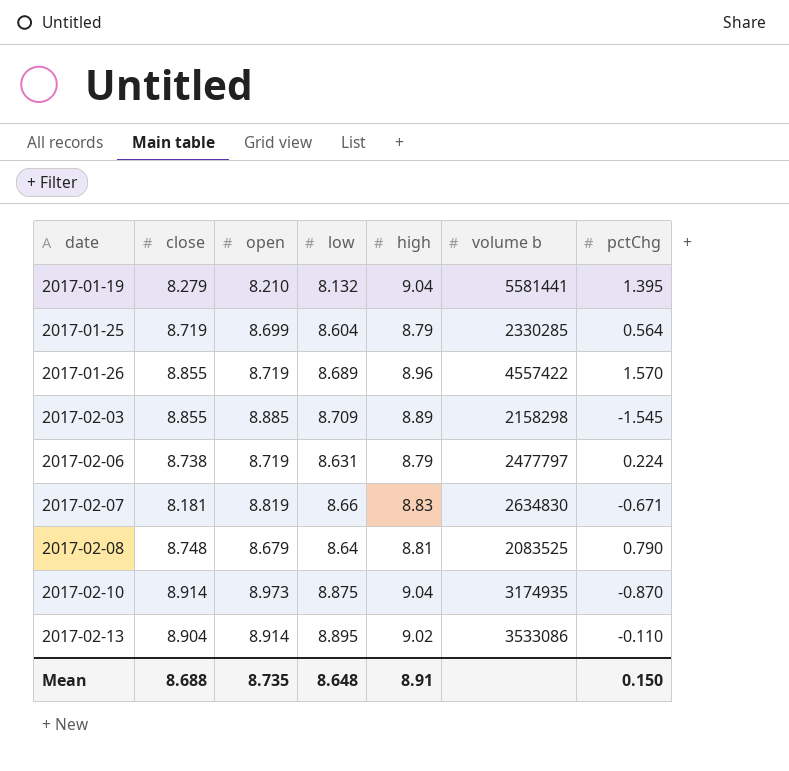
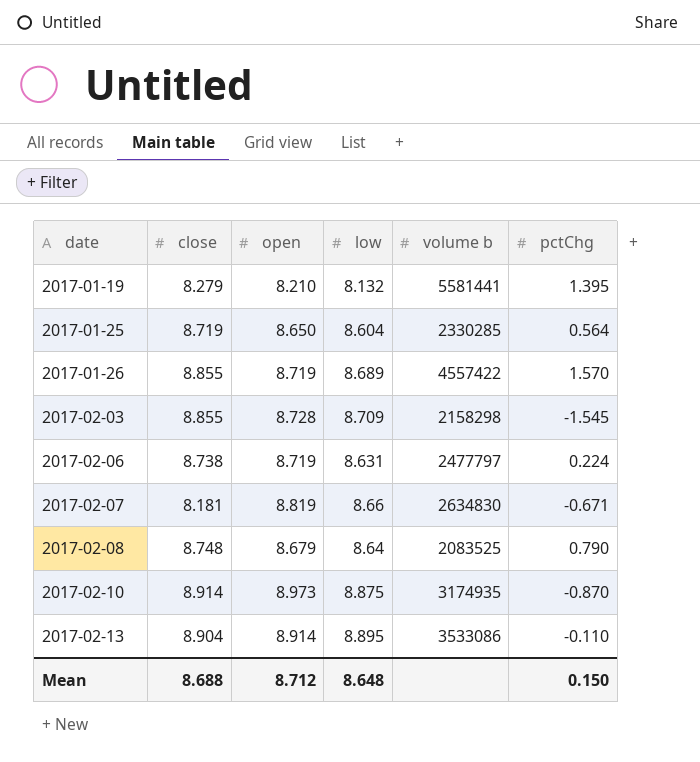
column high | position: 5 -> none
2017-01-25 | open: 8.699 -> 8.650
2017-02-03 | open: 8.885 -> 8.728
Mean | open: 8.735 -> 8.712

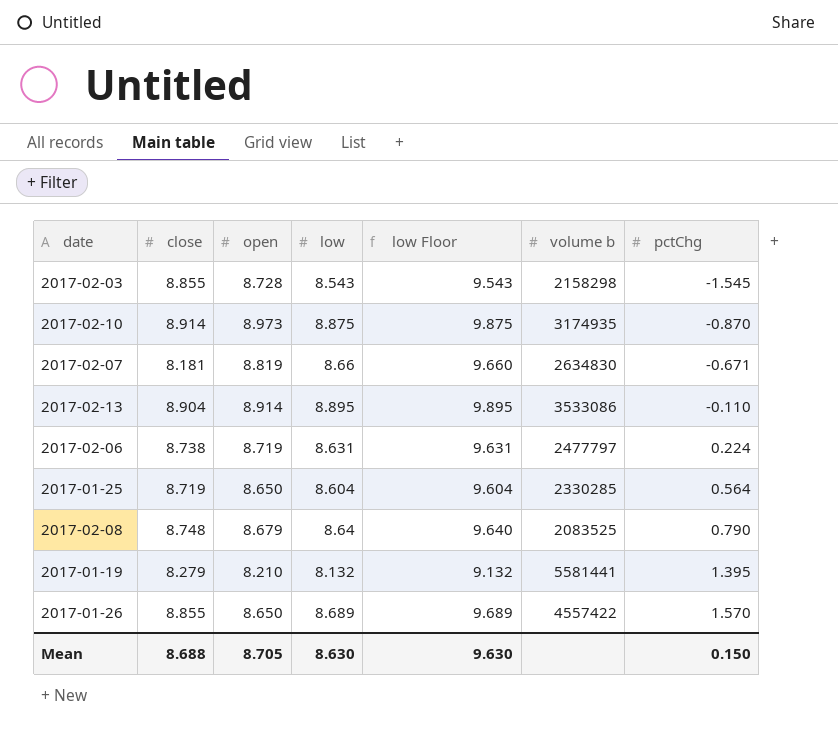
row order: date ascending -> pctChg ascending
column low Floor | formula: none -> [low] + 1
2017-02-03 | low: 8.709 -> 8.543
2017-01-26 | open: 8.719 -> 8.650
Mean | open: 8.712 -> 8.705
Mean | low: 8.648 -> 8.630

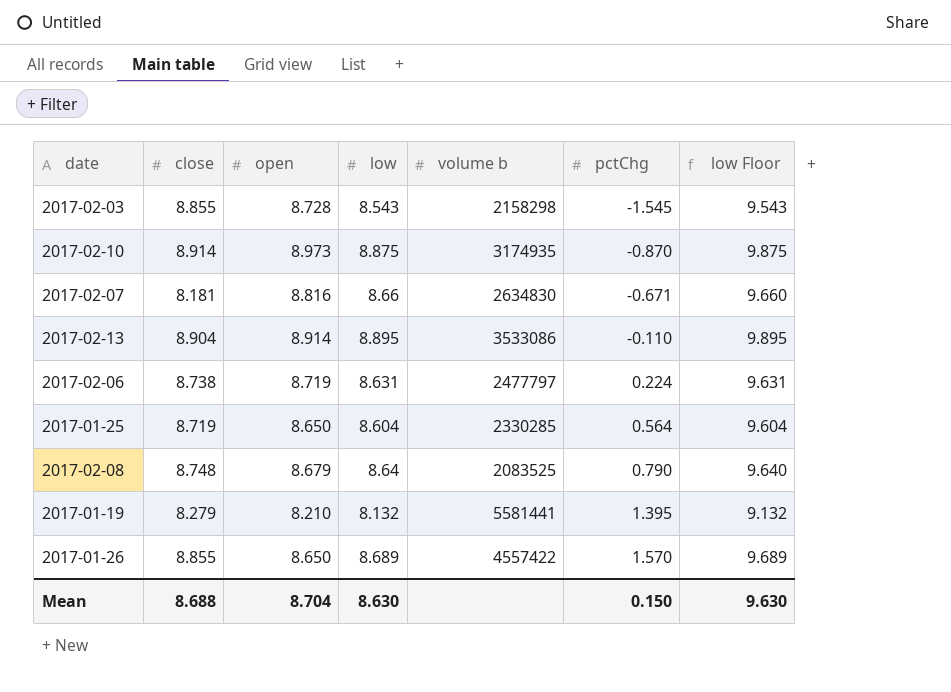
column low Floor | position: 5 -> 7
2017-02-07 | open: 8.819 -> 8.816
Mean | open: 8.705 -> 8.704

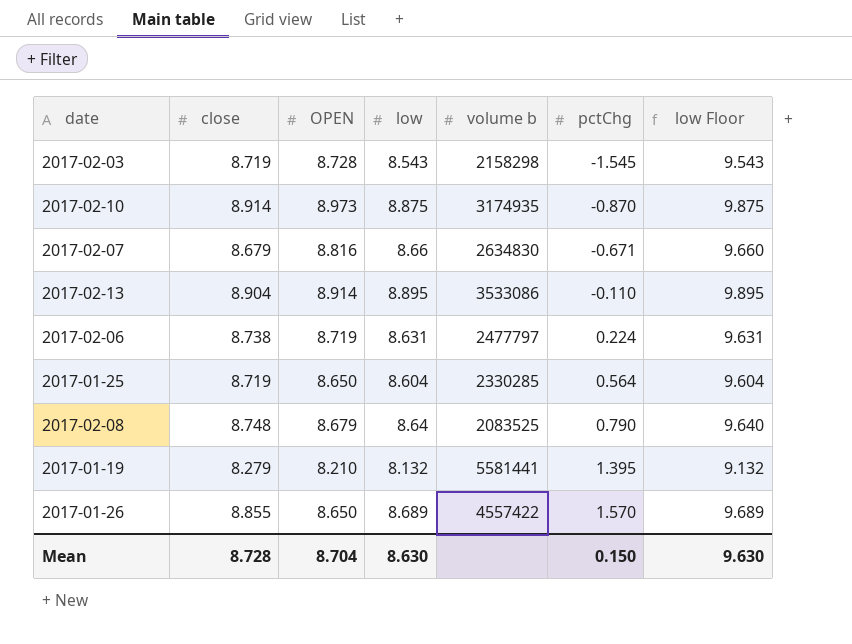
column name: open -> OPEN
2017-02-03 | close: 8.855 -> 8.719
2017-02-07 | close: 8.181 -> 8.679
Mean | close: 8.688 -> 8.728

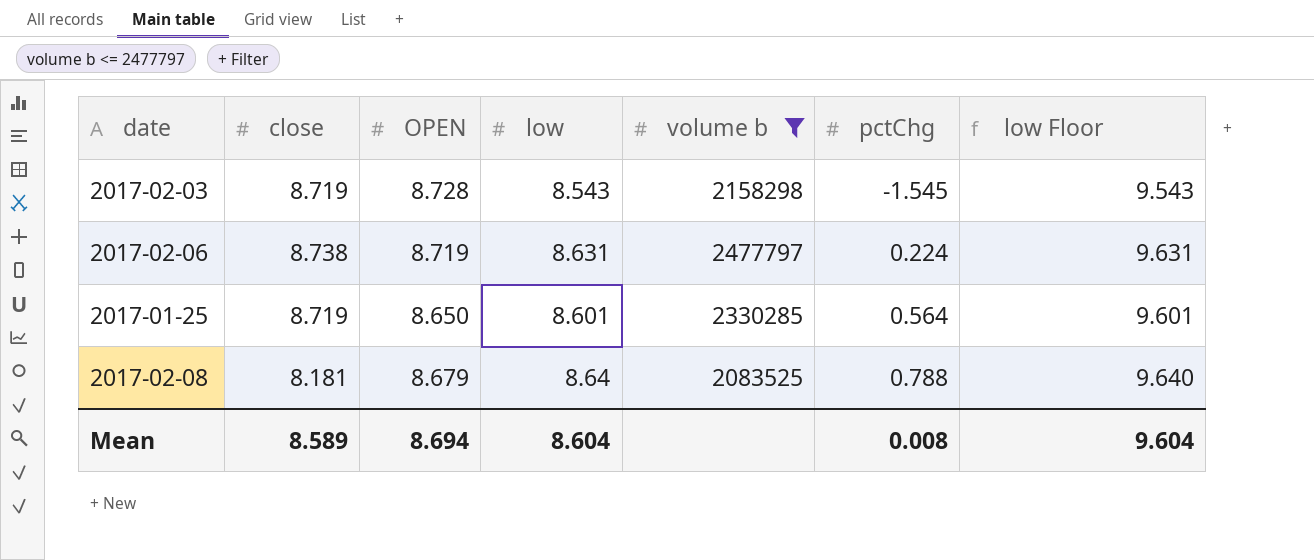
filter: none -> volume b <= 2477797
2017-01-25 | low: 8.604 -> 8.601
2017-01-25 | low Floor: 9.604 -> 9.601
2017-02-08 | close: 8.748 -> 8.181
2017-02-08 | pctChg: 0.790 -> 0.788
Mean | close: 8.728 -> 8.589
Mean | OPEN: 8.704 -> 8.694
Mean | low: 8.630 -> 8.604
Mean | pctChg: 0.150 -> 0.008
Mean | low Floor: 9.630 -> 9.604

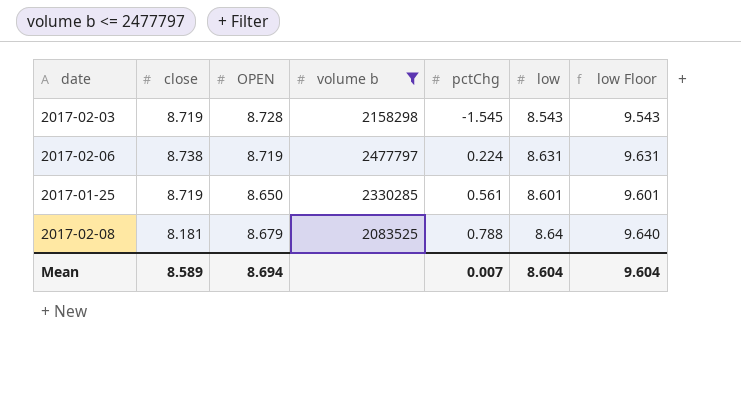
column low | position: 4 -> 6
2017-01-25 | pctChg: 0.564 -> 0.561
Mean | pctChg: 0.008 -> 0.007

